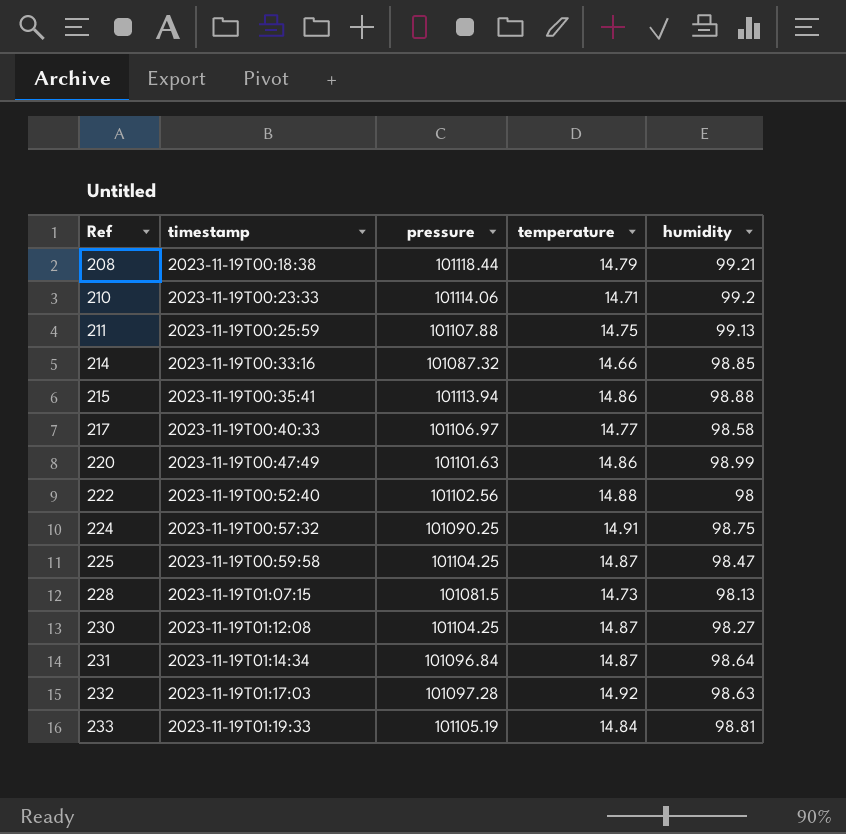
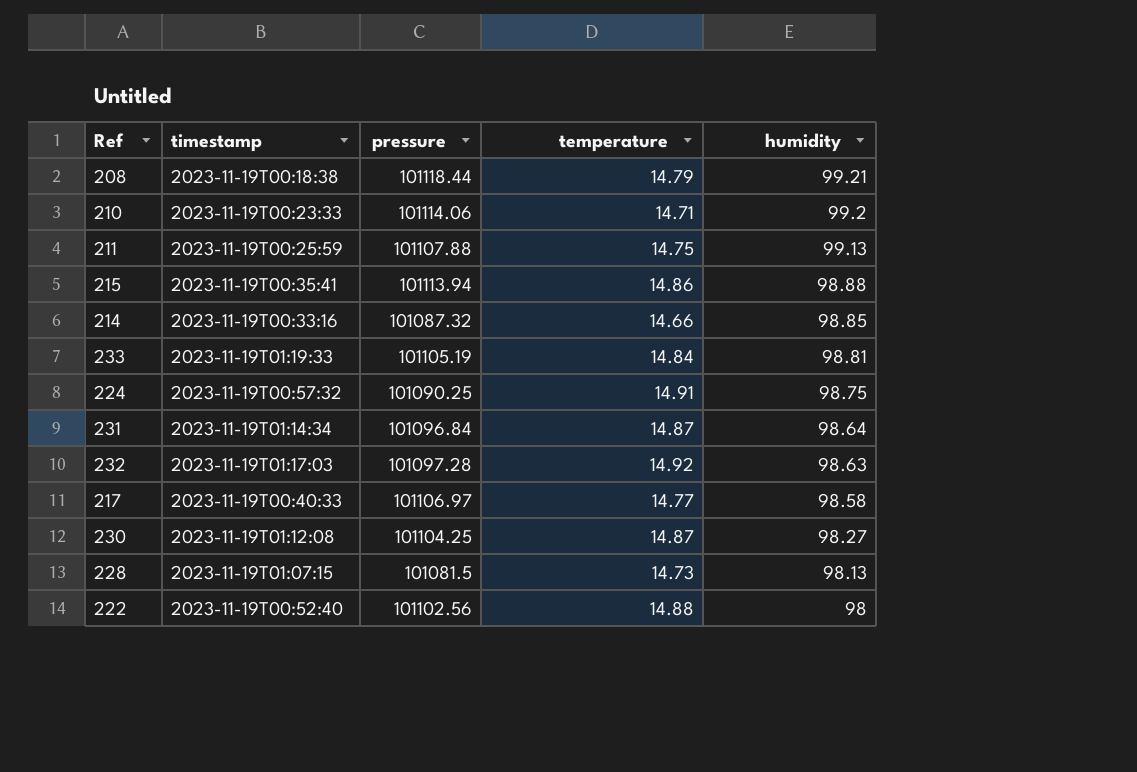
row order: Ref ascending -> humidity descending
row 220: 2023-11-19T00:47:49 | 101101.63 | 14.86 | 98.99 -> none
row 225: 2023-11-19T00:59:58 | 101104.25 | 14.87 | 98.47 -> none

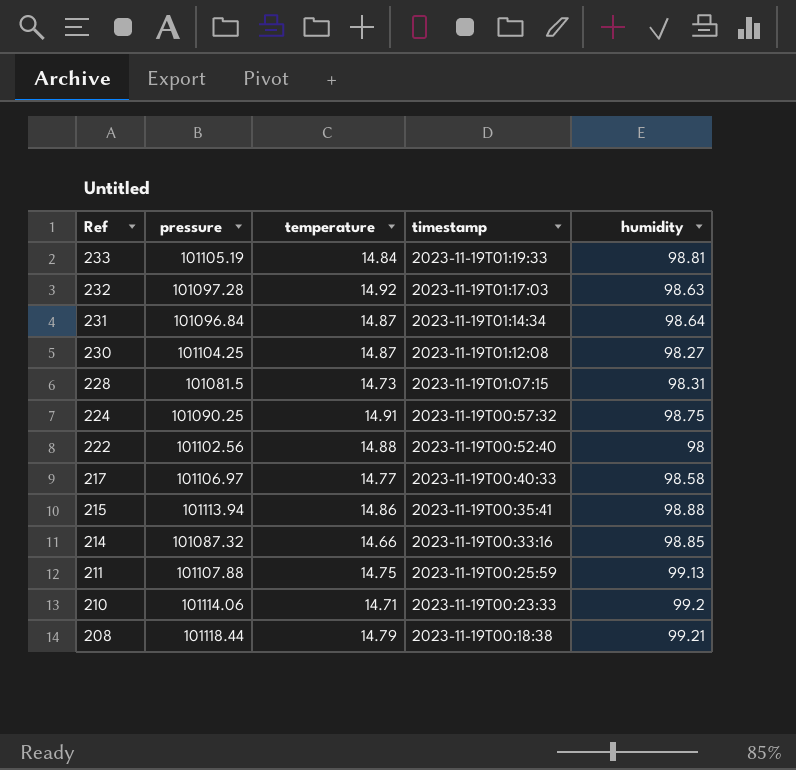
row order: humidity descending -> Ref descending
column timestamp | position: 2 -> 4
228 | humidity: 98.13 -> 98.31

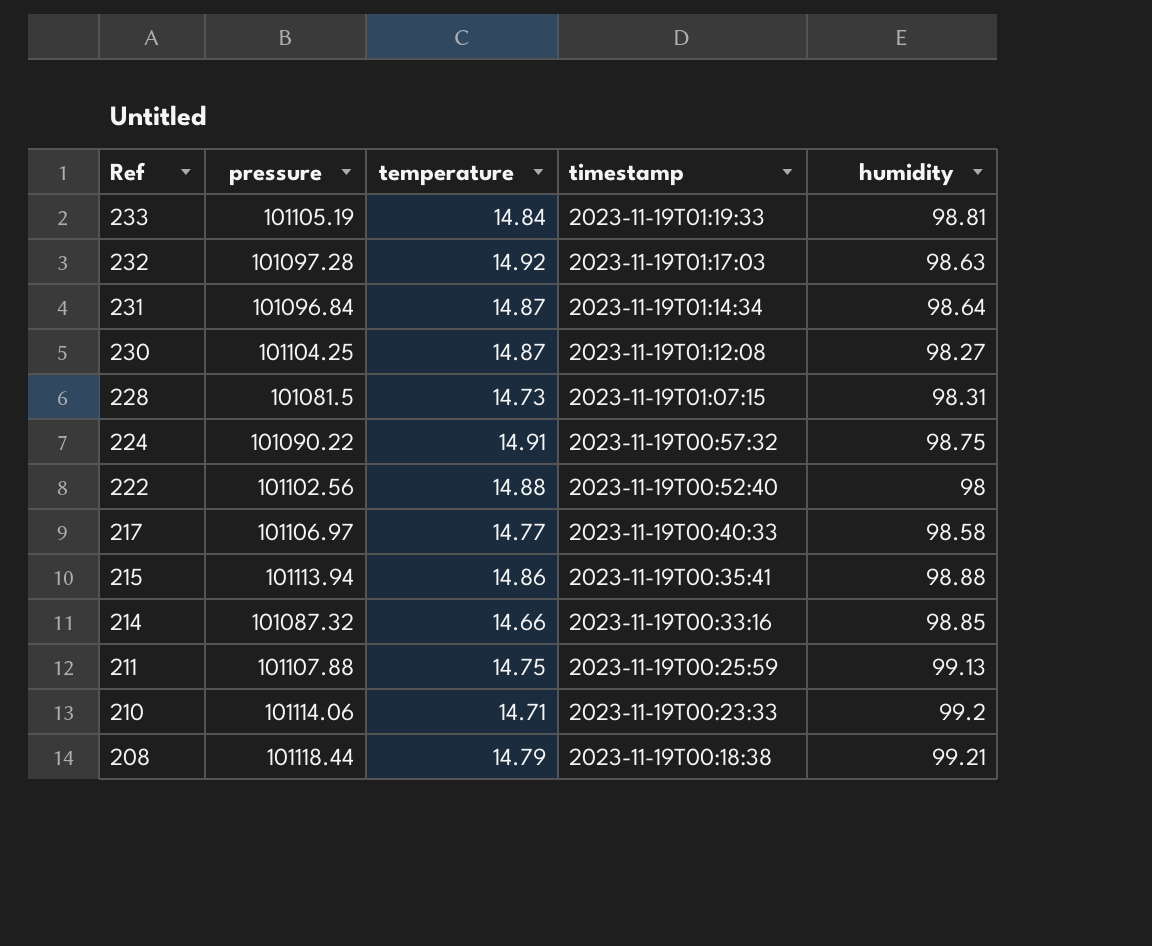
224 | pressure: 101090.25 -> 101090.22

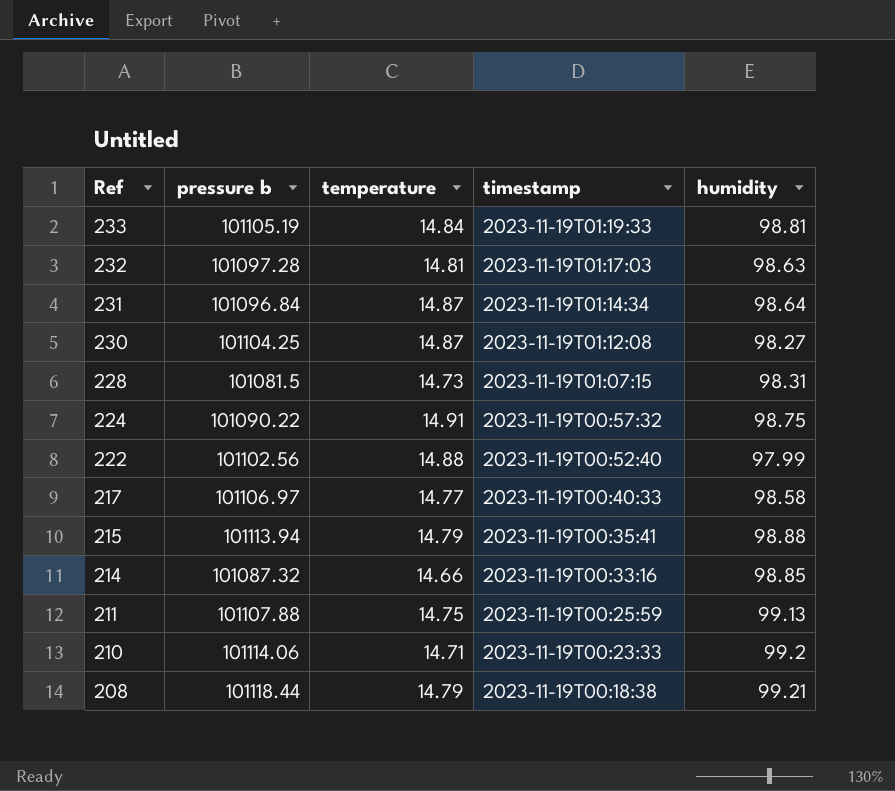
column name: pressure -> pressure b
232 | temperature: 14.92 -> 14.81
222 | humidity: 98 -> 97.99
215 | temperature: 14.86 -> 14.79

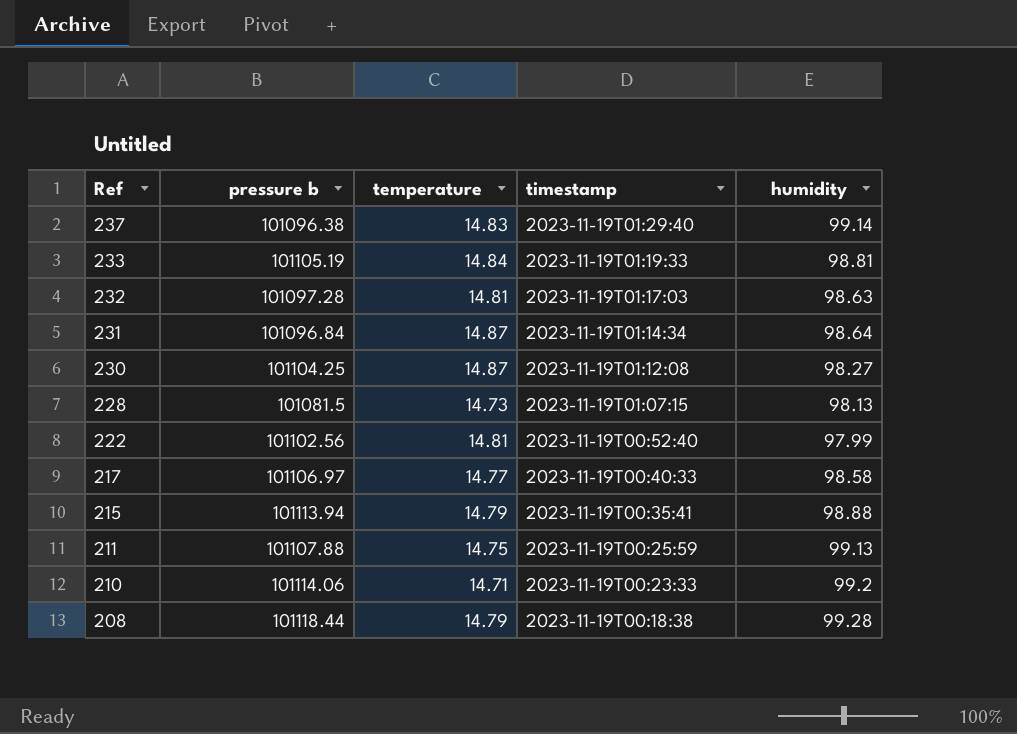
row 224: 101090.22 | 14.91 | 2023-11-19T00:57:32 | 98.75 -> none
row 214: 101087.32 | 14.66 | 2023-11-19T00:33:16 | 98.85 -> none
row 237: none -> 101096.38 | 14.83 | 2023-11-19T01:29:40 | 99.14
228 | humidity: 98.31 -> 98.13
222 | temperature: 14.88 -> 14.81
208 | humidity: 99.21 -> 99.28

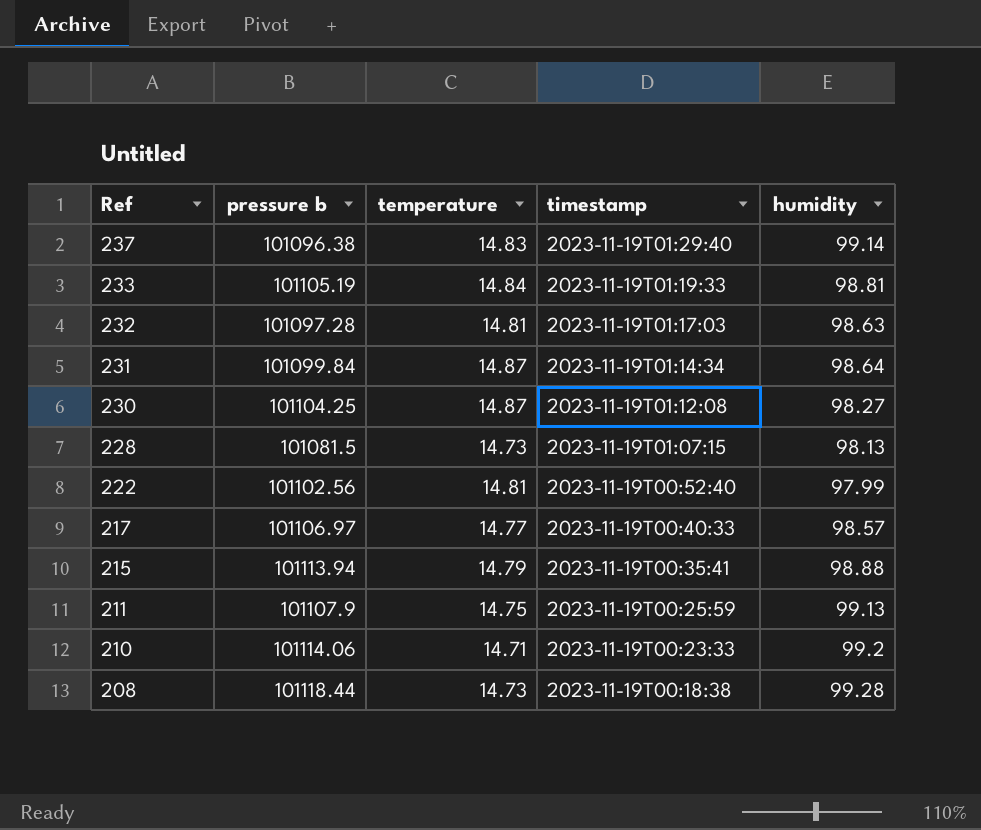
231 | pressure b: 101096.84 -> 101099.84
217 | humidity: 98.58 -> 98.57
211 | pressure b: 101107.88 -> 101107.9
208 | temperature: 14.79 -> 14.73

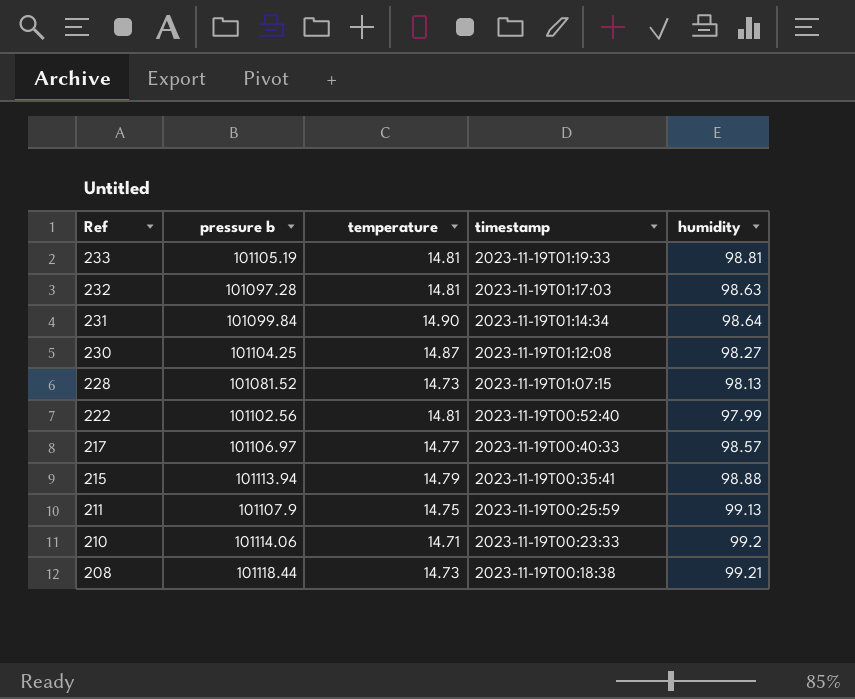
row 237: 101096.38 | 14.83 | 2023-11-19T01:29:40 | 99.14 -> none
233 | temperature: 14.84 -> 14.81
231 | temperature: 14.87 -> 14.90
228 | pressure b: 101081.5 -> 101081.52
208 | humidity: 99.28 -> 99.21

